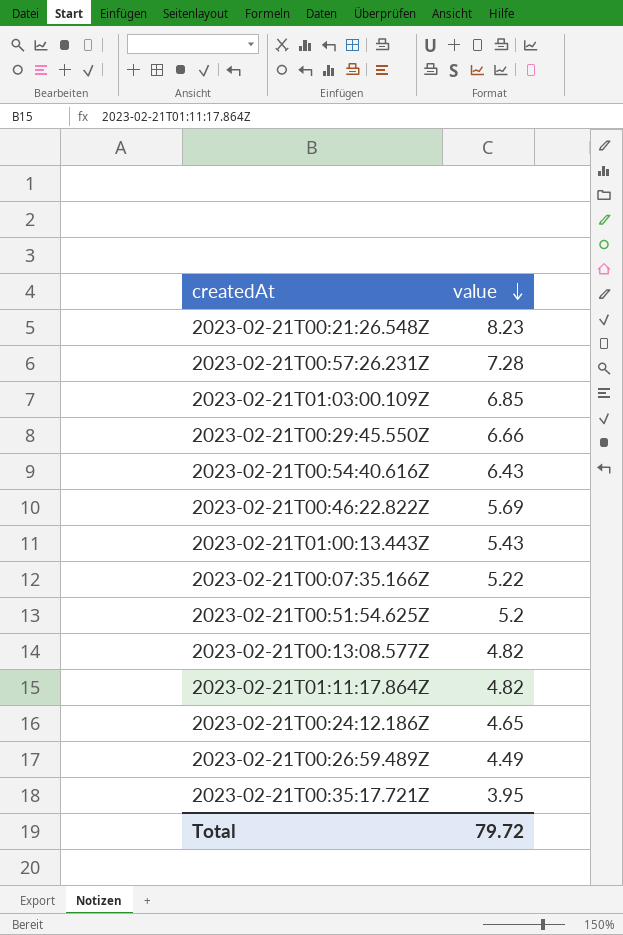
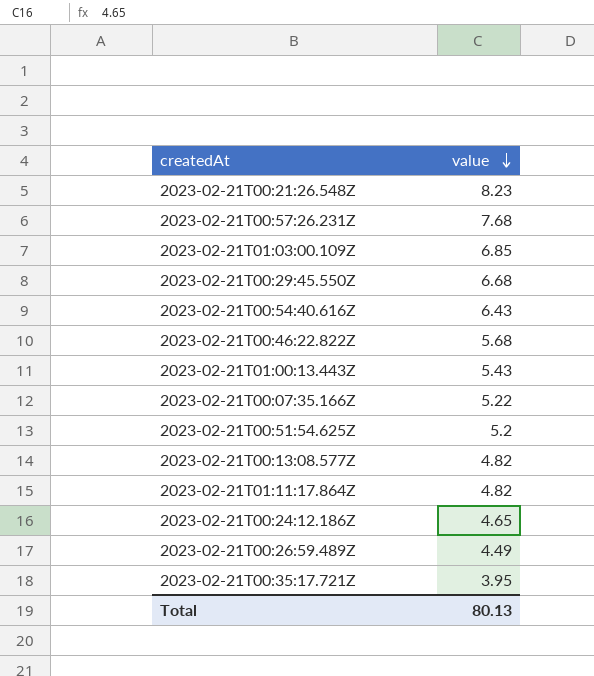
2023-02-21T00:57:26.231Z | value: 7.28 -> 7.68
2023-02-21T00:29:45.550Z | value: 6.66 -> 6.68
2023-02-21T00:46:22.822Z | value: 5.69 -> 5.68
Total | value: 79.72 -> 80.13

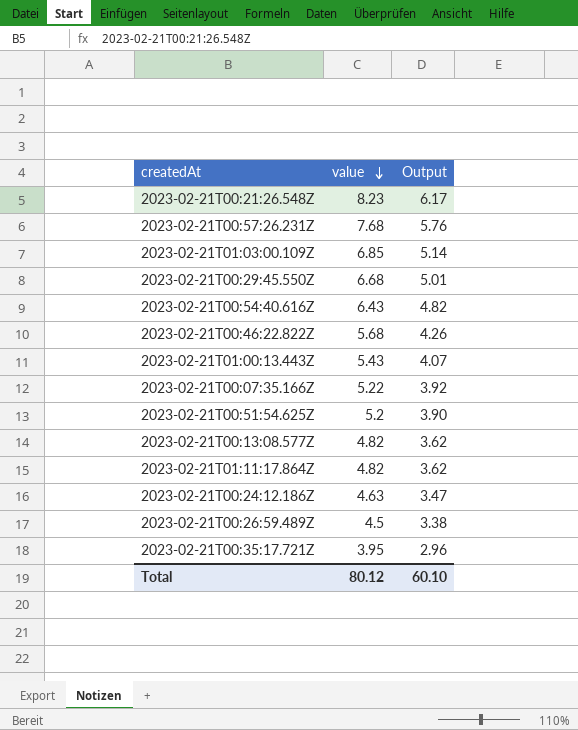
column Output | formula: none -> [value] * 0.75
2023-02-21T00:24:12.186Z | value: 4.65 -> 4.63
2023-02-21T00:26:59.489Z | value: 4.49 -> 4.5
Total | value: 80.13 -> 80.12

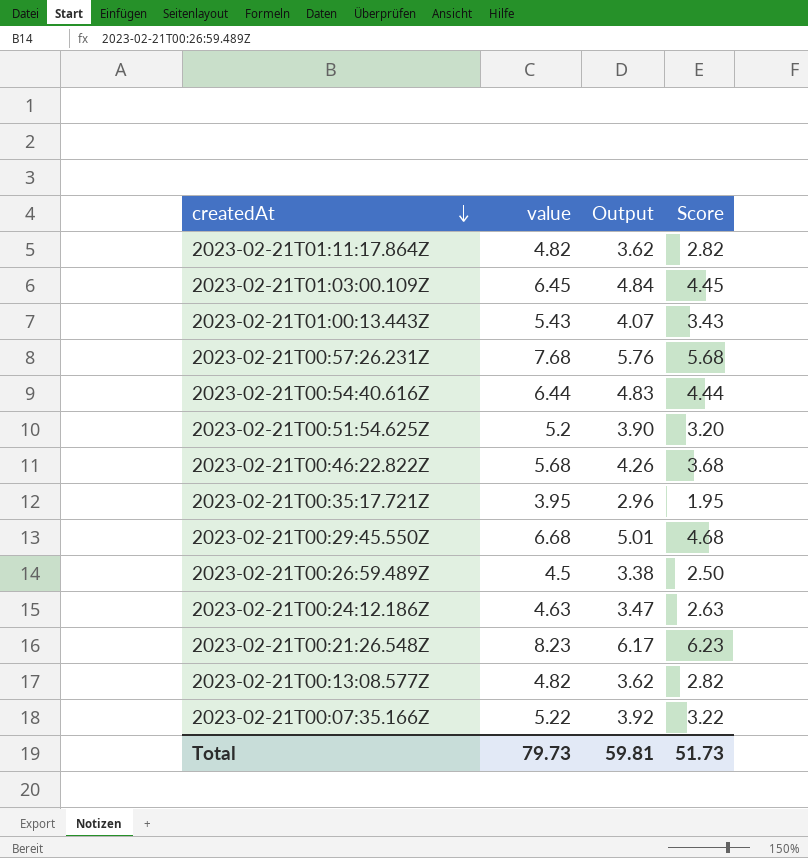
row order: value descending -> createdAt descending
column Score | formula: none -> [value] - 2
2023-02-21T01:03:00.109Z | value: 6.85 -> 6.45
2023-02-21T01:03:00.109Z | Output: 5.14 -> 4.84
2023-02-21T00:54:40.616Z | value: 6.43 -> 6.44
2023-02-21T00:54:40.616Z | Output: 4.82 -> 4.83
Total | value: 80.12 -> 79.73
Total | Output: 60.10 -> 59.81

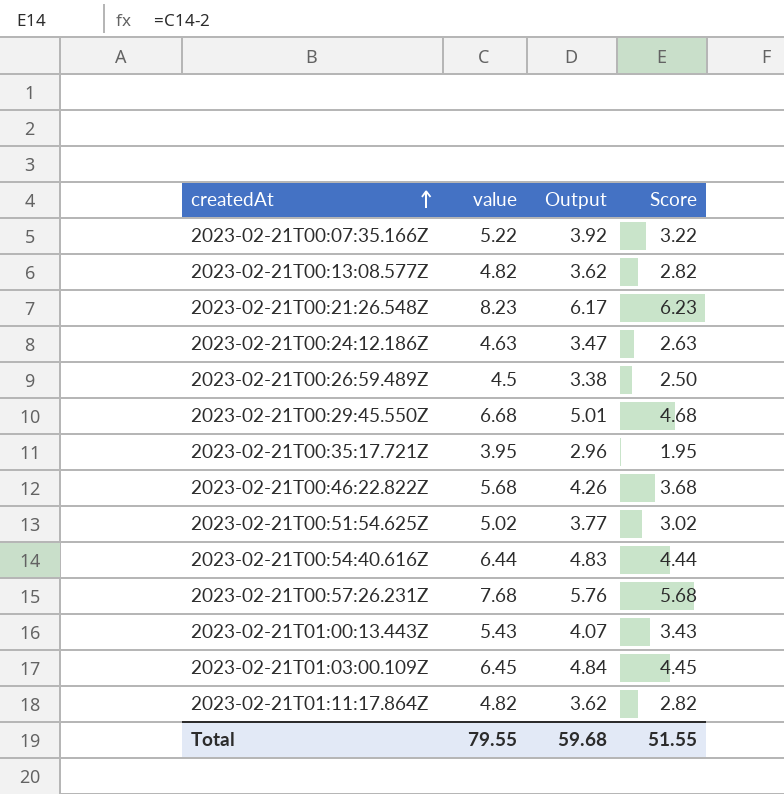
row order: createdAt descending -> createdAt ascending
2023-02-21T00:51:54.625Z | value: 5.2 -> 5.02
2023-02-21T00:51:54.625Z | Output: 3.90 -> 3.77
2023-02-21T00:51:54.625Z | Score: 3.20 -> 3.02
Total | value: 79.73 -> 79.55
Total | Output: 59.81 -> 59.68
Total | Score: 51.73 -> 51.55

